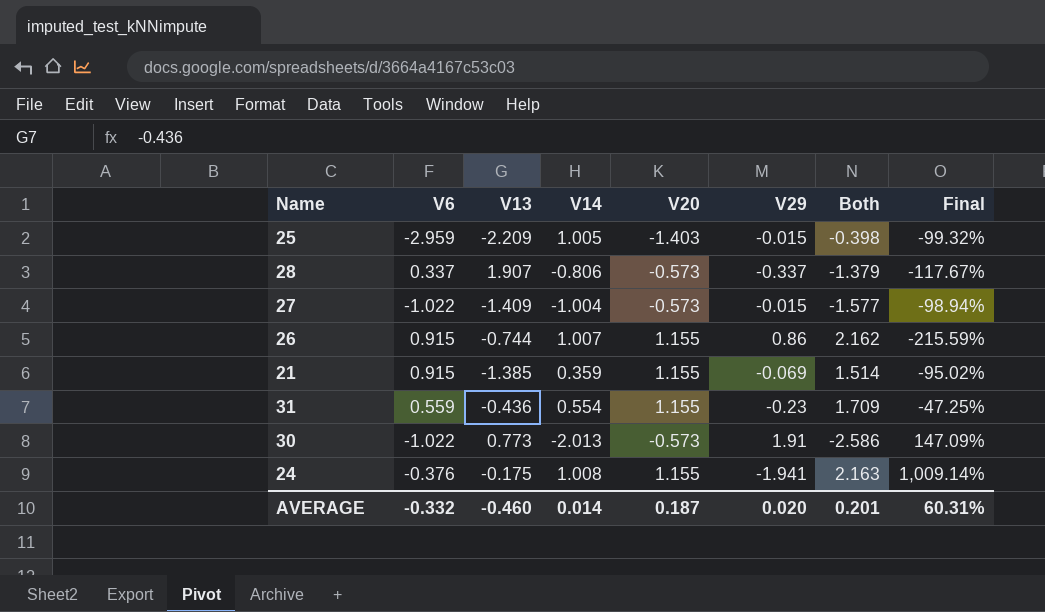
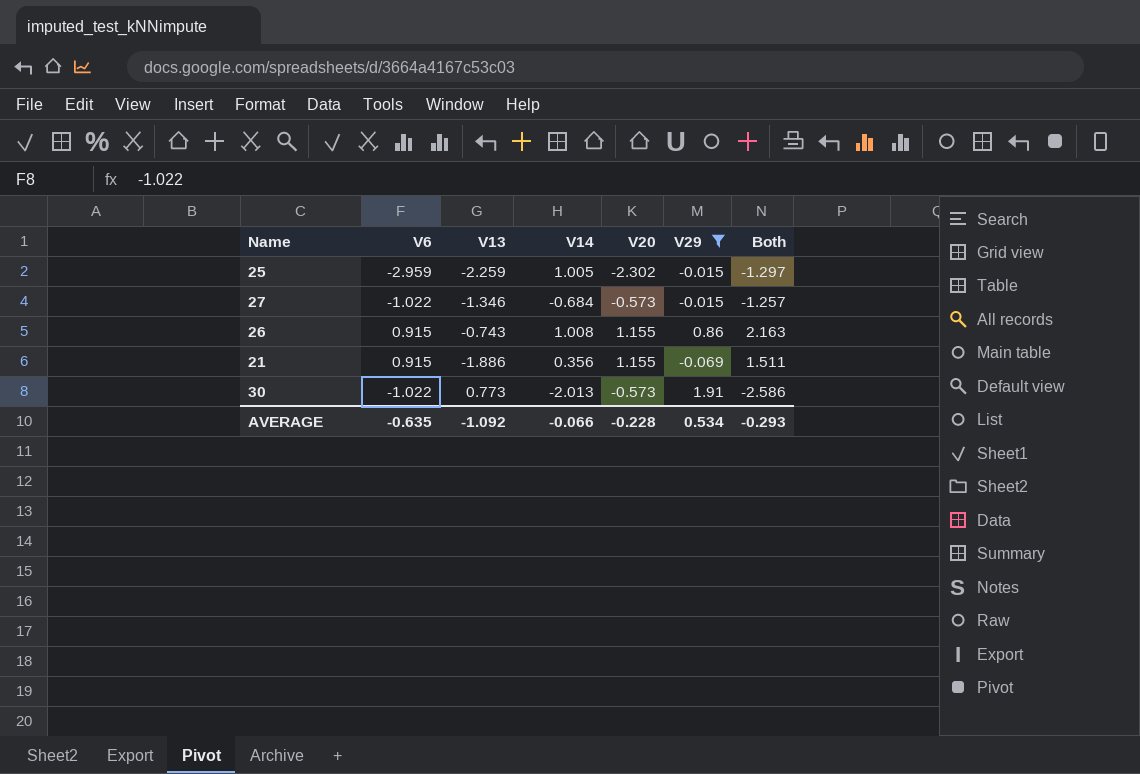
filter: none -> V29 >= -0.069
column Final | formula: ([V29] - [V13]) / [V13] -> none
25 | V13: -2.209 -> -2.259
25 | V20: -1.403 -> -2.302
25 | Both: -0.398 -> -1.297
27 | V13: -1.409 -> -1.346
27 | V14: -1.004 -> -0.684
27 | Both: -1.577 -> -1.257
26 | V13: -0.744 -> -0.743
26 | V14: 1.007 -> 1.008
26 | Both: 2.162 -> 2.163
21 | V13: -1.385 -> -1.886
21 | V14: 0.359 -> 0.356
21 | Both: 1.514 -> 1.511
AVERAGE | V6: -0.332 -> -0.635
AVERAGE | V13: -0.460 -> -1.092
AVERAGE | V14: 0.014 -> -0.066
AVERAGE | V20: 0.187 -> -0.228
AVERAGE | V29: 0.020 -> 0.534
AVERAGE | Both: 0.201 -> -0.293

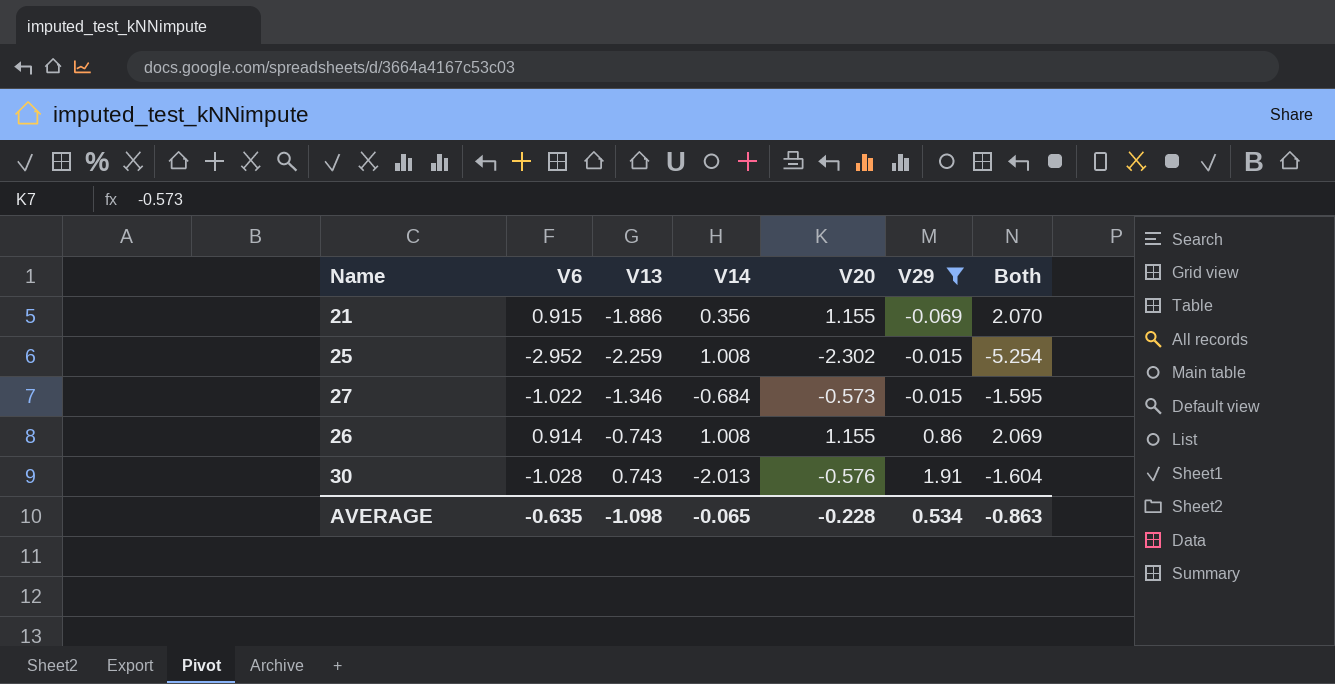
row order: none -> V29 ascending
column Both | formula: [V14] + [V20] -> [V6] + [V20]
25 | V6: -2.959 -> -2.952
25 | V14: 1.005 -> 1.008
26 | V6: 0.915 -> 0.914
30 | V6: -1.022 -> -1.028
30 | V13: 0.773 -> 0.743
30 | V20: -0.573 -> -0.576
AVERAGE | V13: -1.092 -> -1.098
AVERAGE | V14: -0.066 -> -0.065
AVERAGE | Both: -0.293 -> -0.863

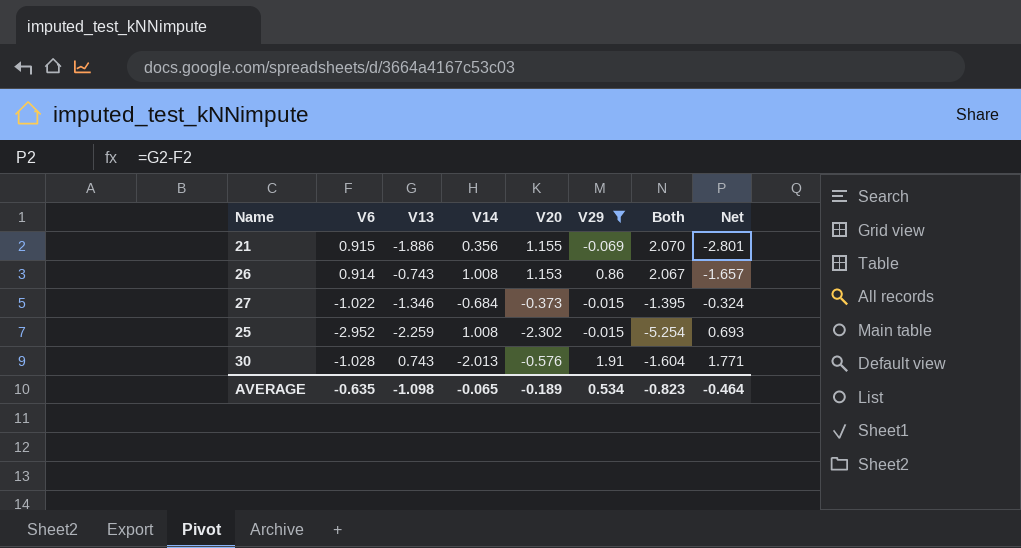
row order: V29 ascending -> Net ascending
column Net | formula: none -> [V13] - [V6]
26 | V20: 1.155 -> 1.153
26 | Both: 2.069 -> 2.067
27 | V20: -0.573 -> -0.373
27 | Both: -1.595 -> -1.395
AVERAGE | V20: -0.228 -> -0.189
AVERAGE | Both: -0.863 -> -0.823

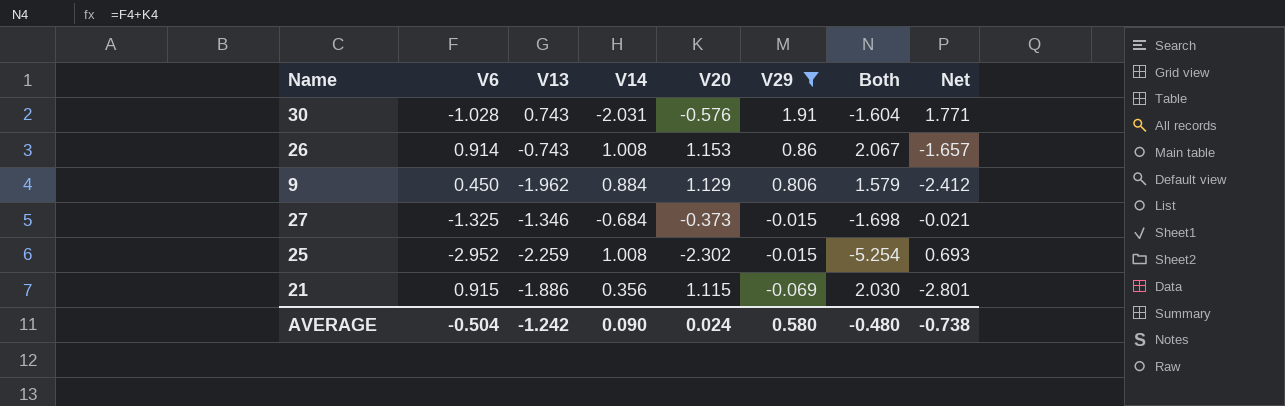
row order: Net ascending -> V29 descending
30 | V14: -2.013 -> -2.031
row 9: none -> 0.450 | -1.962 | 0.884 | 1.129 | 0.806 | 1.579 | -2.412
27 | V6: -1.022 -> -1.325
27 | Both: -1.395 -> -1.698
27 | Net: -0.324 -> -0.021
21 | V20: 1.155 -> 1.115
21 | Both: 2.070 -> 2.030
AVERAGE | V6: -0.635 -> -0.504
AVERAGE | V13: -1.098 -> -1.242
AVERAGE | V14: -0.065 -> 0.090
AVERAGE | V20: -0.189 -> 0.024
AVERAGE | V29: 0.534 -> 0.580
AVERAGE | Both: -0.823 -> -0.480
AVERAGE | Net: -0.464 -> -0.738

